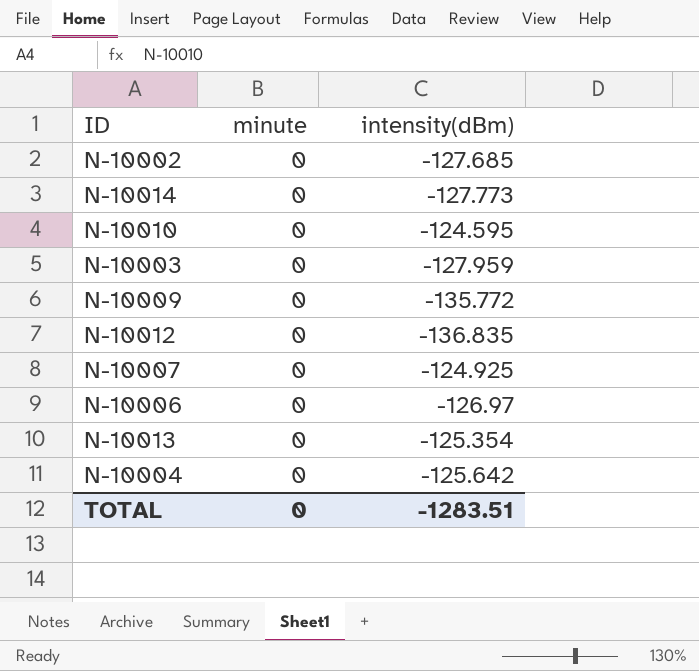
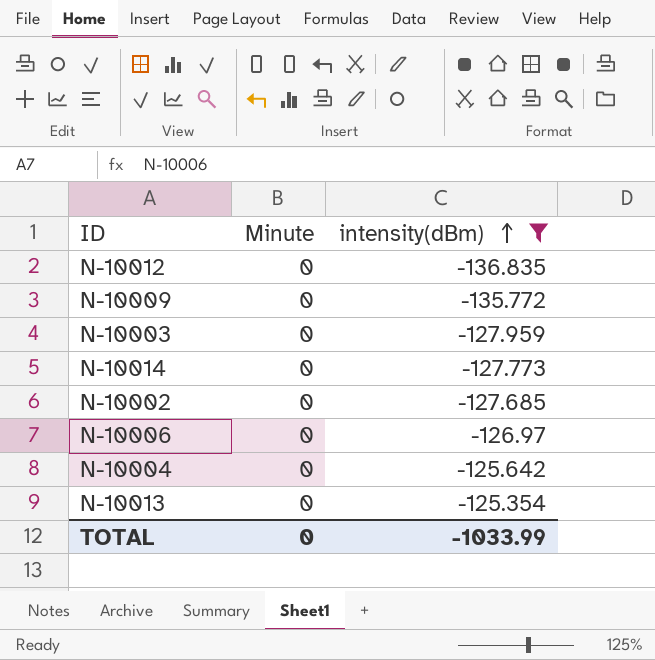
filter: none -> intensity(dBm) <= -125.354
row order: none -> intensity(dBm) ascending
column name: minute -> Minute
TOTAL | intensity(dBm): -1283.51 -> -1033.99

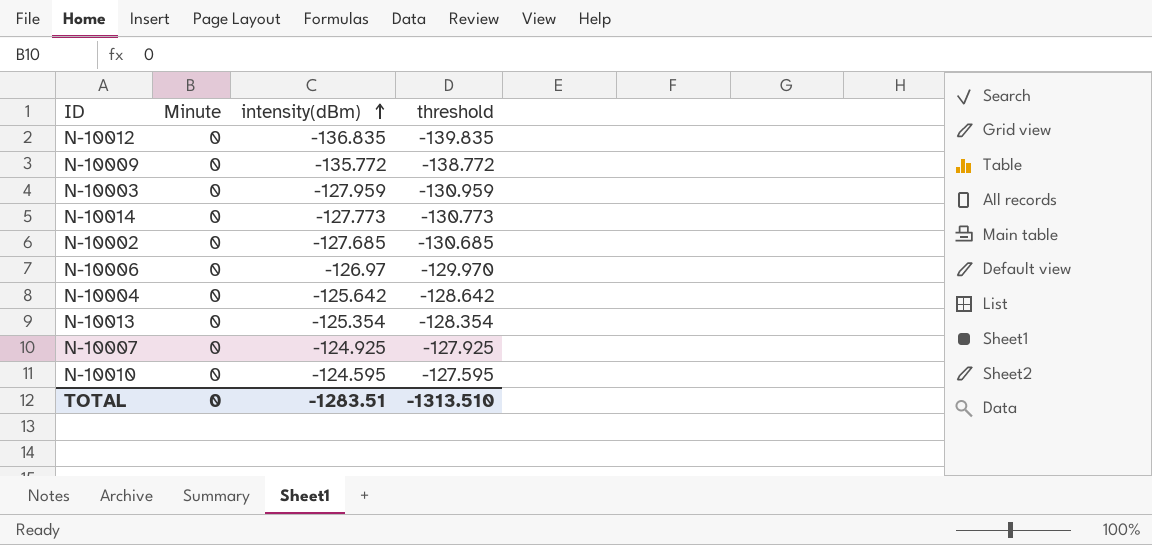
filter: intensity(dBm) <= -125.354 -> none
column threshold | formula: none -> [intensity(dBm)] - 3
TOTAL | intensity(dBm): -1033.99 -> -1283.51

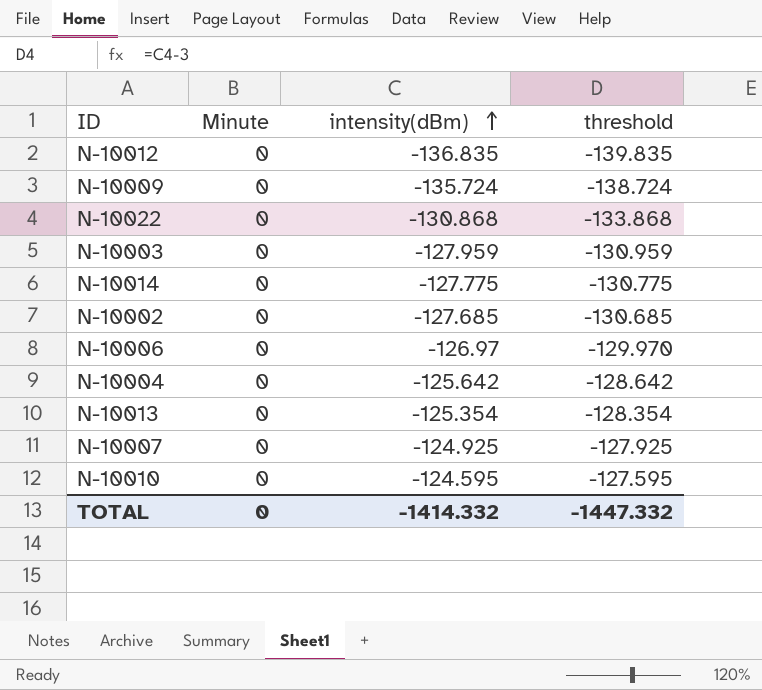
N-10009 | intensity(dBm): -135.772 -> -135.724
N-10009 | threshold: -138.772 -> -138.724
row N-10022: none -> 0 | -130.868 | -133.868
N-10014 | intensity(dBm): -127.773 -> -127.775
N-10014 | threshold: -130.773 -> -130.775
TOTAL | intensity(dBm): -1283.51 -> -1414.332
TOTAL | threshold: -1313.510 -> -1447.332

